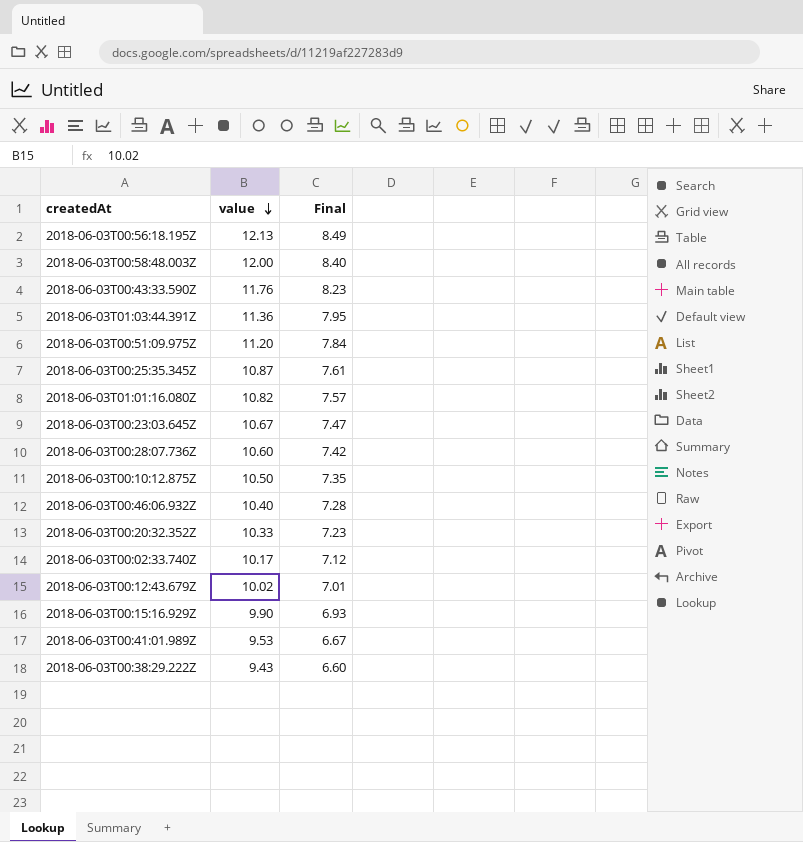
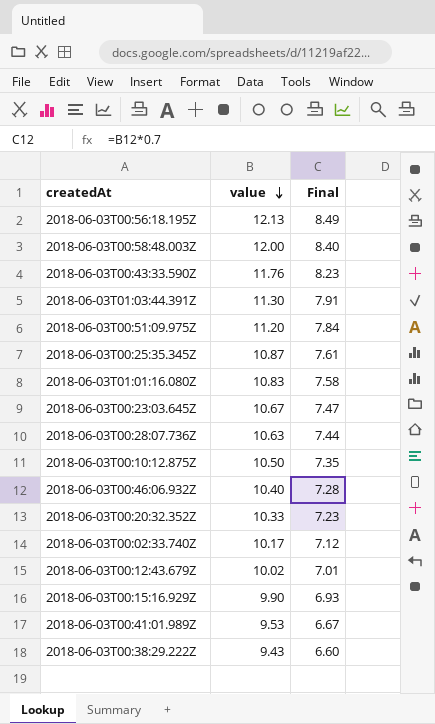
2018-06-03T01:03:44.391Z | value: 11.36 -> 11.30
2018-06-03T01:03:44.391Z | Final: 7.95 -> 7.91
2018-06-03T01:01:16.080Z | value: 10.82 -> 10.83
2018-06-03T01:01:16.080Z | Final: 7.57 -> 7.58
2018-06-03T00:28:07.736Z | value: 10.60 -> 10.63
2018-06-03T00:28:07.736Z | Final: 7.42 -> 7.44

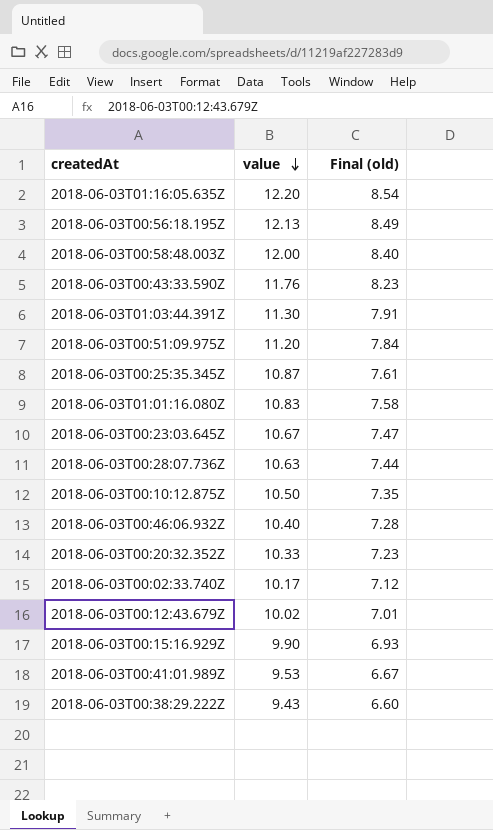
column name: Final -> Final (old)
row 2018-06-03T01:16:05.635Z: none -> 12.20 | 8.54

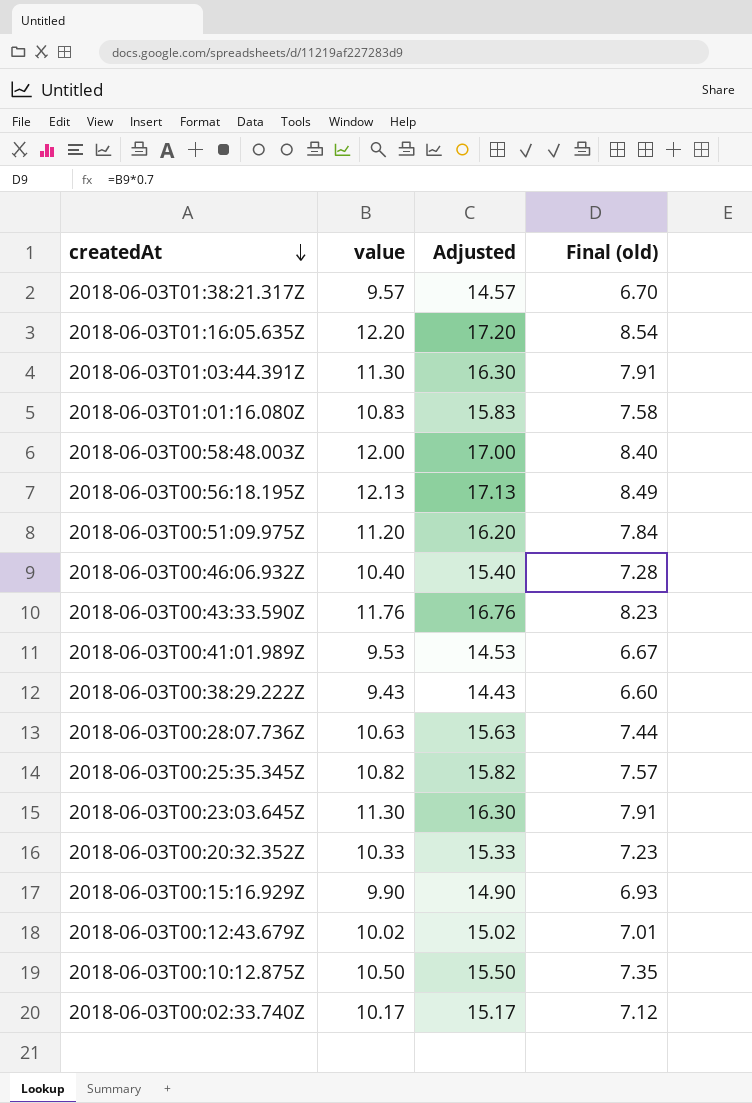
row order: value descending -> createdAt descending
column Adjusted | formula: none -> [value] + 5
row 2018-06-03T01:38:21.317Z: none -> 9.57 | 14.57 | 6.70
2018-06-03T00:25:35.345Z | value: 10.87 -> 10.82
2018-06-03T00:25:35.345Z | Final (old): 7.61 -> 7.57
2018-06-03T00:23:03.645Z | value: 10.67 -> 11.30
2018-06-03T00:23:03.645Z | Final (old): 7.47 -> 7.91

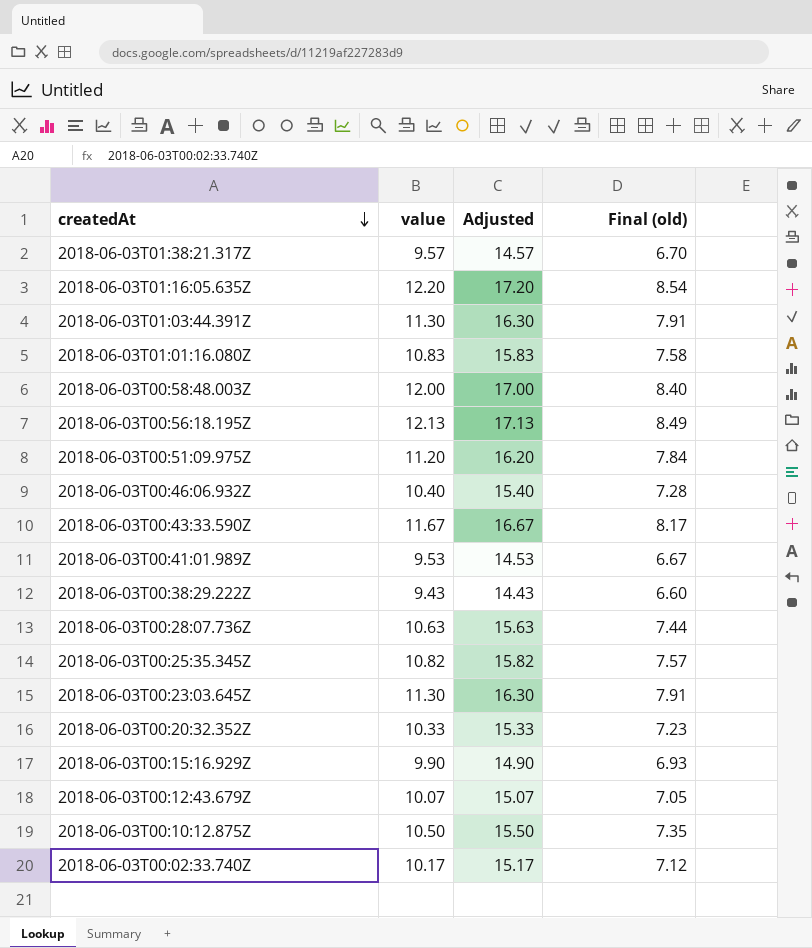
2018-06-03T00:43:33.590Z | value: 11.76 -> 11.67
2018-06-03T00:43:33.590Z | Adjusted: 16.76 -> 16.67
2018-06-03T00:43:33.590Z | Final (old): 8.23 -> 8.17
2018-06-03T00:12:43.679Z | value: 10.02 -> 10.07
2018-06-03T00:12:43.679Z | Adjusted: 15.02 -> 15.07
2018-06-03T00:12:43.679Z | Final (old): 7.01 -> 7.05

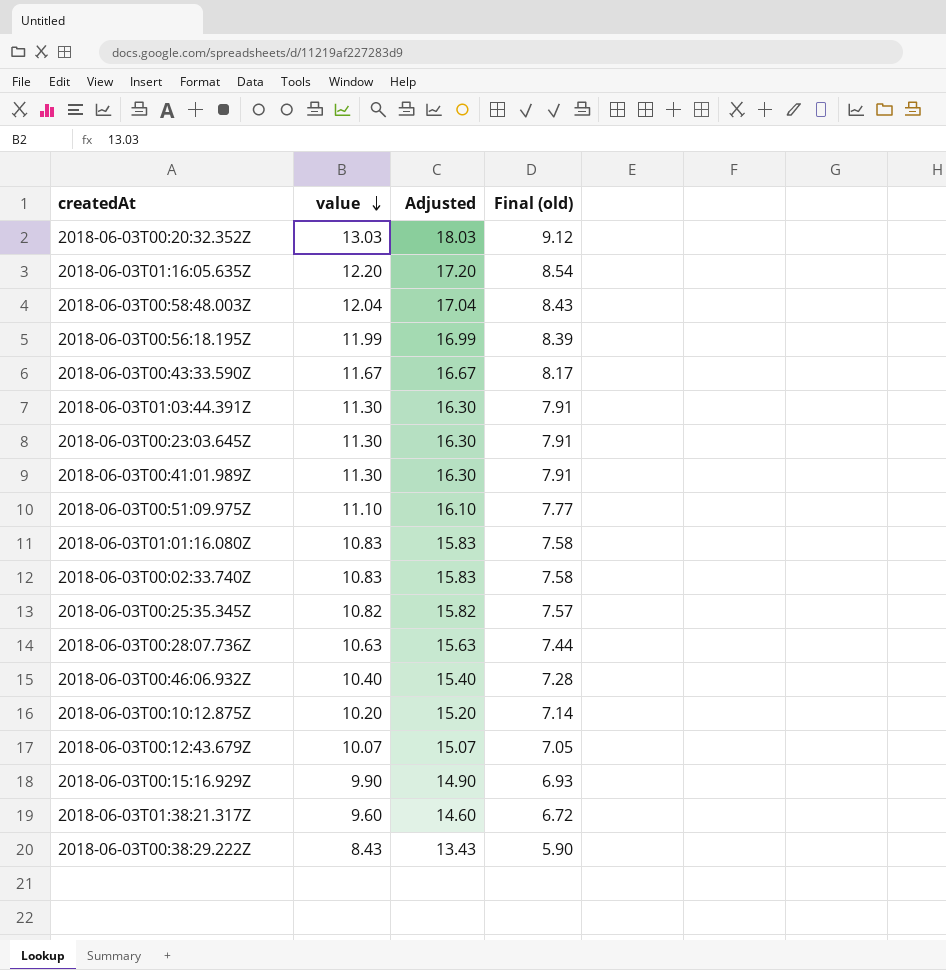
row order: createdAt descending -> value descending
2018-06-03T00:20:32.352Z | value: 10.33 -> 13.03
2018-06-03T00:20:32.352Z | Adjusted: 15.33 -> 18.03
2018-06-03T00:20:32.352Z | Final (old): 7.23 -> 9.12
2018-06-03T00:58:48.003Z | value: 12.00 -> 12.04
2018-06-03T00:58:48.003Z | Adjusted: 17.00 -> 17.04
2018-06-03T00:58:48.003Z | Final (old): 8.40 -> 8.43
2018-06-03T00:56:18.195Z | value: 12.13 -> 11.99
2018-06-03T00:56:18.195Z | Adjusted: 17.13 -> 16.99
2018-06-03T00:56:18.195Z | Final (old): 8.49 -> 8.39
2018-06-03T00:41:01.989Z | value: 9.53 -> 11.30
2018-06-03T00:41:01.989Z | Adjusted: 14.53 -> 16.30
2018-06-03T00:41:01.989Z | Final (old): 6.67 -> 7.91
2018-06-03T00:51:09.975Z | value: 11.20 -> 11.10
2018-06-03T00:51:09.975Z | Adjusted: 16.20 -> 16.10
2018-06-03T00:51:09.975Z | Final (old): 7.84 -> 7.77
2018-06-03T00:02:33.740Z | value: 10.17 -> 10.83
2018-06-03T00:02:33.740Z | Adjusted: 15.17 -> 15.83
2018-06-03T00:02:33.740Z | Final (old): 7.12 -> 7.58
2018-06-03T00:10:12.875Z | value: 10.50 -> 10.20
2018-06-03T00:10:12.875Z | Adjusted: 15.50 -> 15.20
2018-06-03T00:10:12.875Z | Final (old): 7.35 -> 7.14
2018-06-03T01:38:21.317Z | value: 9.57 -> 9.60
2018-06-03T01:38:21.317Z | Adjusted: 14.57 -> 14.60
2018-06-03T01:38:21.317Z | Final (old): 6.70 -> 6.72
2018-06-03T00:38:29.222Z | value: 9.43 -> 8.43
2018-06-03T00:38:29.222Z | Adjusted: 14.43 -> 13.43
2018-06-03T00:38:29.222Z | Final (old): 6.60 -> 5.90

